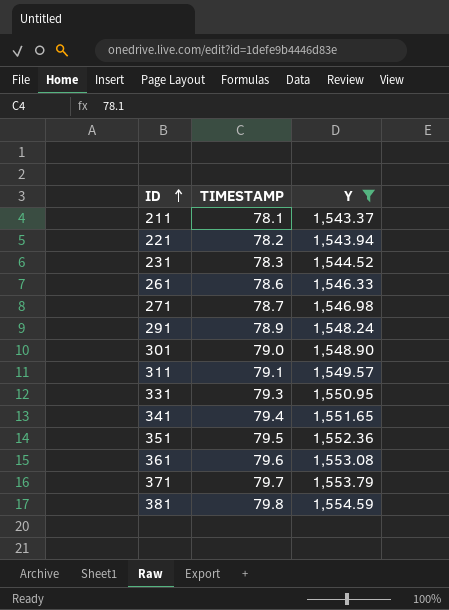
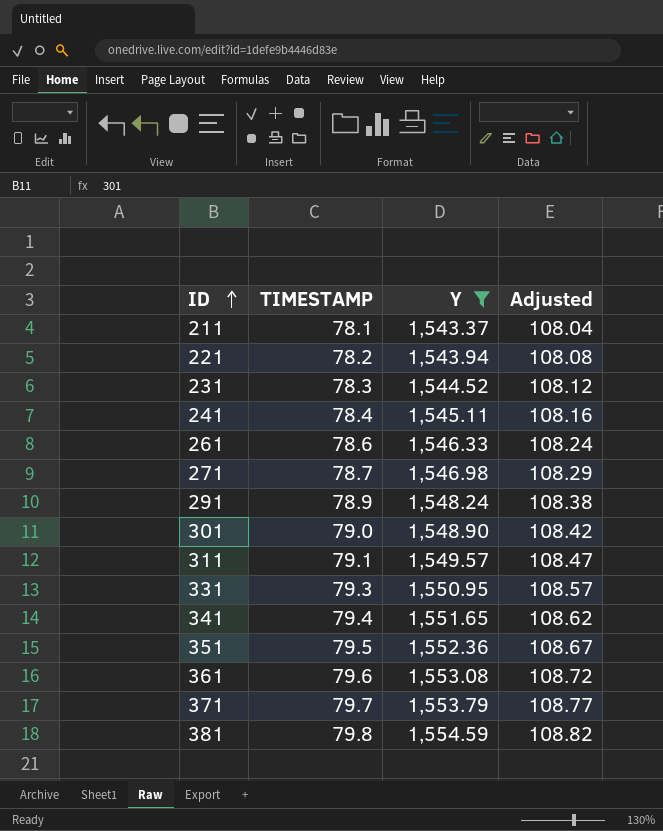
column Adjusted | formula: none -> [Y] * 0.07
row 241: none -> 78.4 | 1,545.11 | 108.16

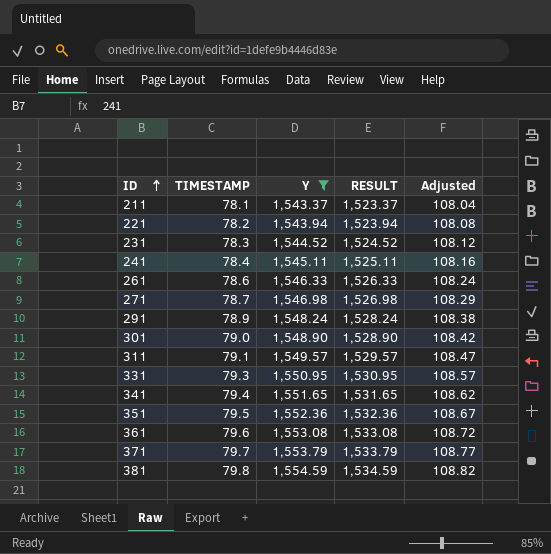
column RESULT | formula: none -> [Y] - 20

